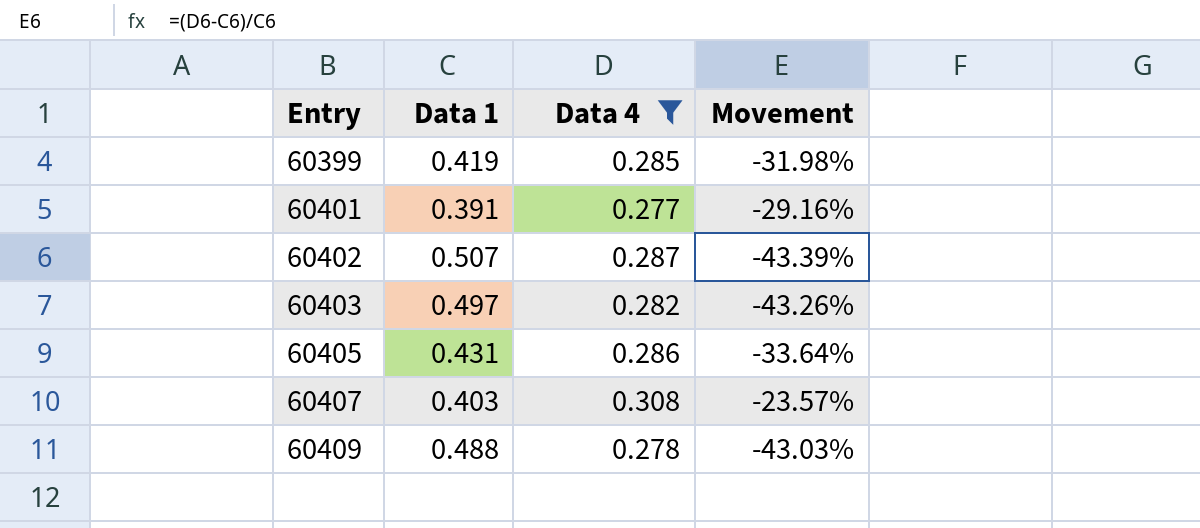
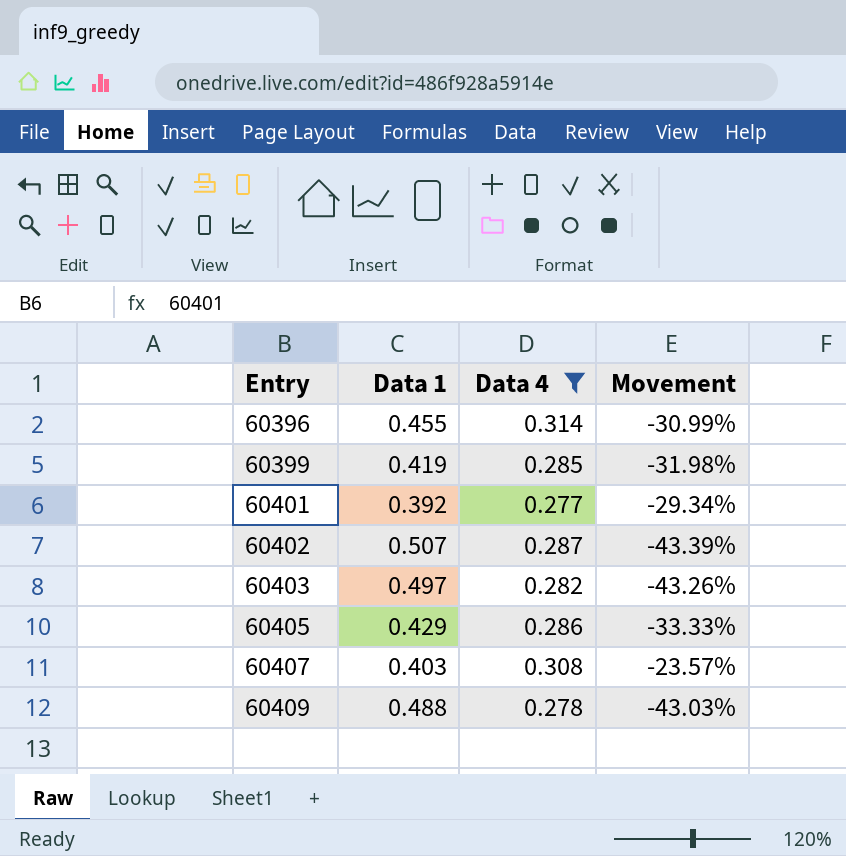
row 60396: none -> 0.455 | 0.314 | -30.99%
60401 | Data 1: 0.391 -> 0.392
60401 | Movement: -29.16% -> -29.34%
60405 | Data 1: 0.431 -> 0.429
60405 | Movement: -33.64% -> -33.33%

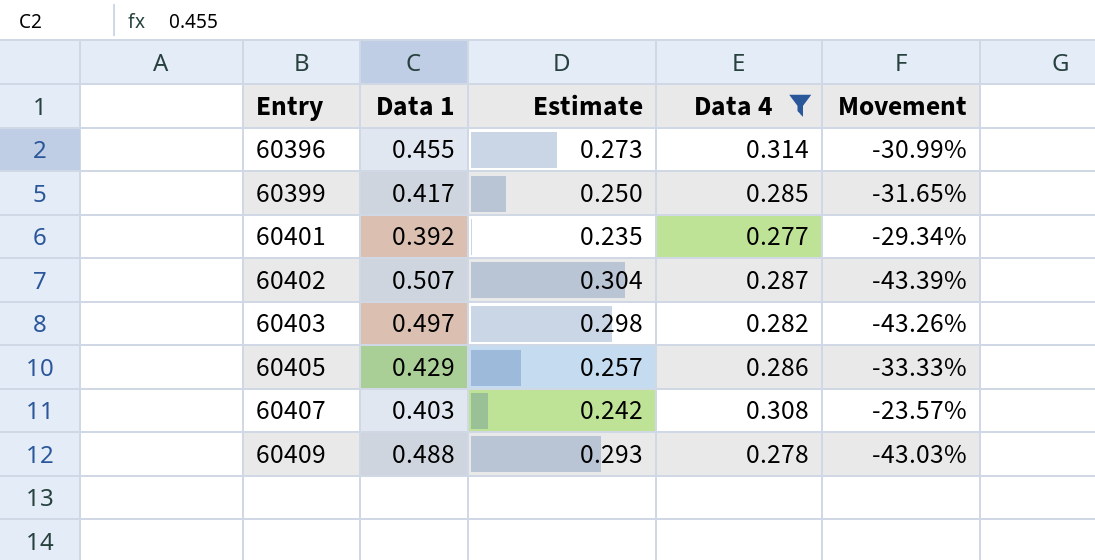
column Estimate | formula: none -> [Data 1] * 0.6
60399 | Data 1: 0.419 -> 0.417
60399 | Movement: -31.98% -> -31.65%

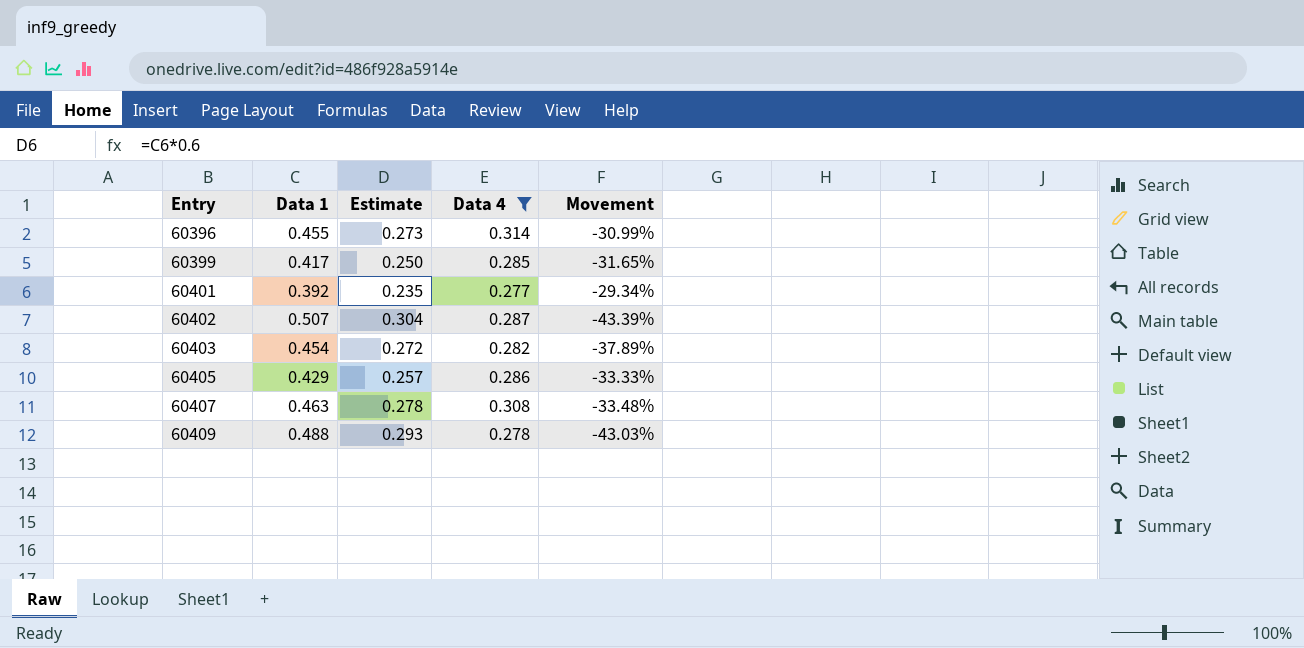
60403 | Data 1: 0.497 -> 0.454
60403 | Estimate: 0.298 -> 0.272
60403 | Movement: -43.26% -> -37.89%
60407 | Data 1: 0.403 -> 0.463
60407 | Estimate: 0.242 -> 0.278
60407 | Movement: -23.57% -> -33.48%

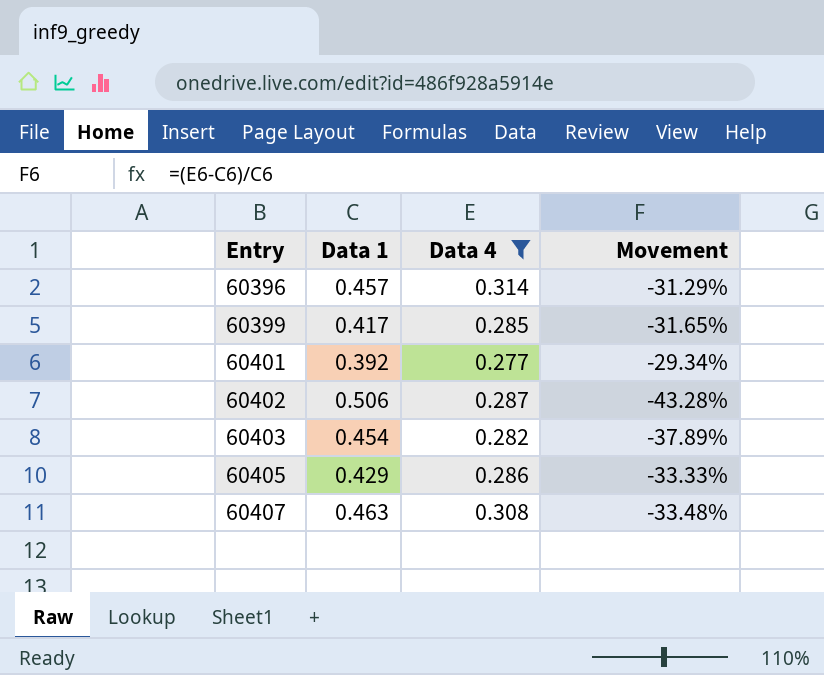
column Estimate | formula: [Data 1] * 0.6 -> none
row 60409: 0.488 | 0.293 | 0.278 | -43.03% -> none
60396 | Data 1: 0.455 -> 0.457
60396 | Movement: -30.99% -> -31.29%
60402 | Data 1: 0.507 -> 0.506
60402 | Movement: -43.39% -> -43.28%

